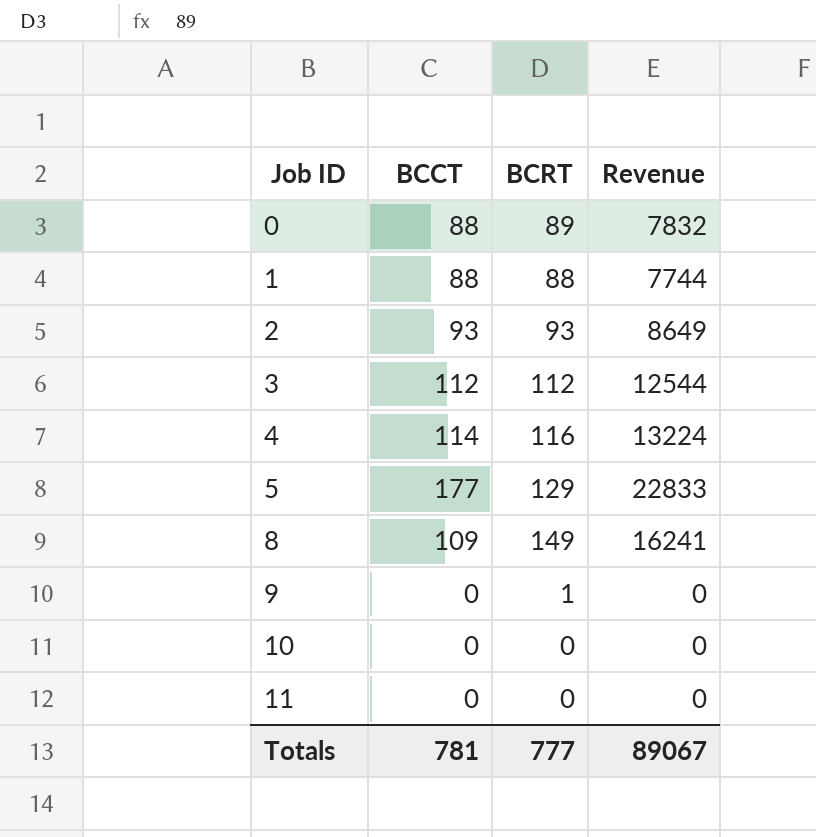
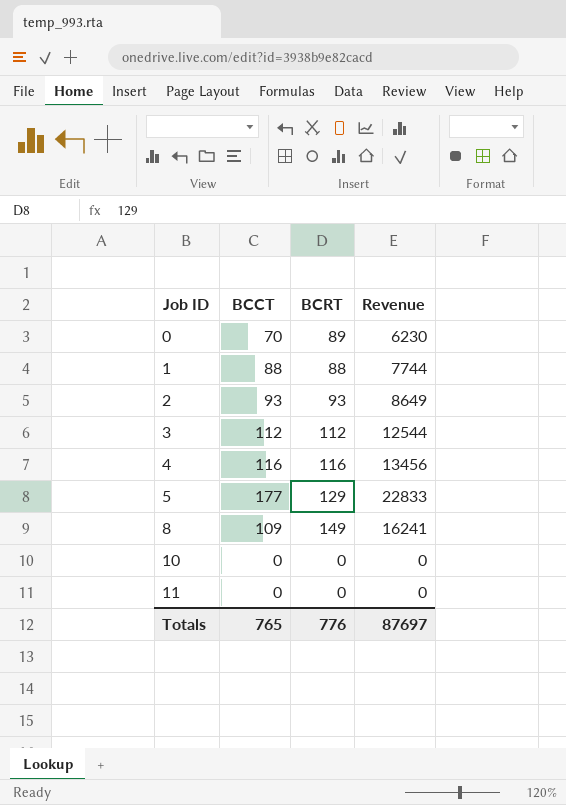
row 9: 0 | 1 | 0 -> none
0 | BCCT: 88 -> 70
0 | Revenue: 7832 -> 6230
4 | BCCT: 114 -> 116
4 | Revenue: 13224 -> 13456
Totals | BCCT: 781 -> 765
Totals | BCRT: 777 -> 776
Totals | Revenue: 89067 -> 87697

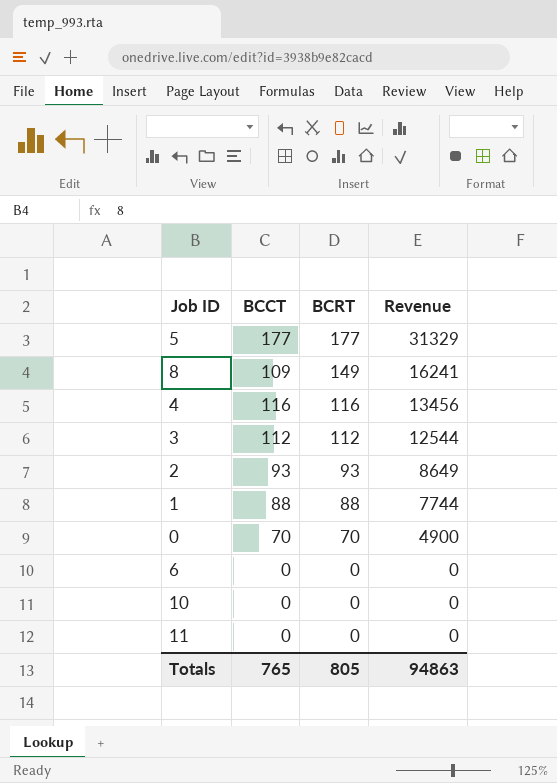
row order: Job ID ascending -> BCRT descending
5 | BCRT: 129 -> 177
5 | Revenue: 22833 -> 31329
0 | BCRT: 89 -> 70
0 | Revenue: 6230 -> 4900
row 6: none -> 0 | 0 | 0
Totals | BCRT: 776 -> 805
Totals | Revenue: 87697 -> 94863

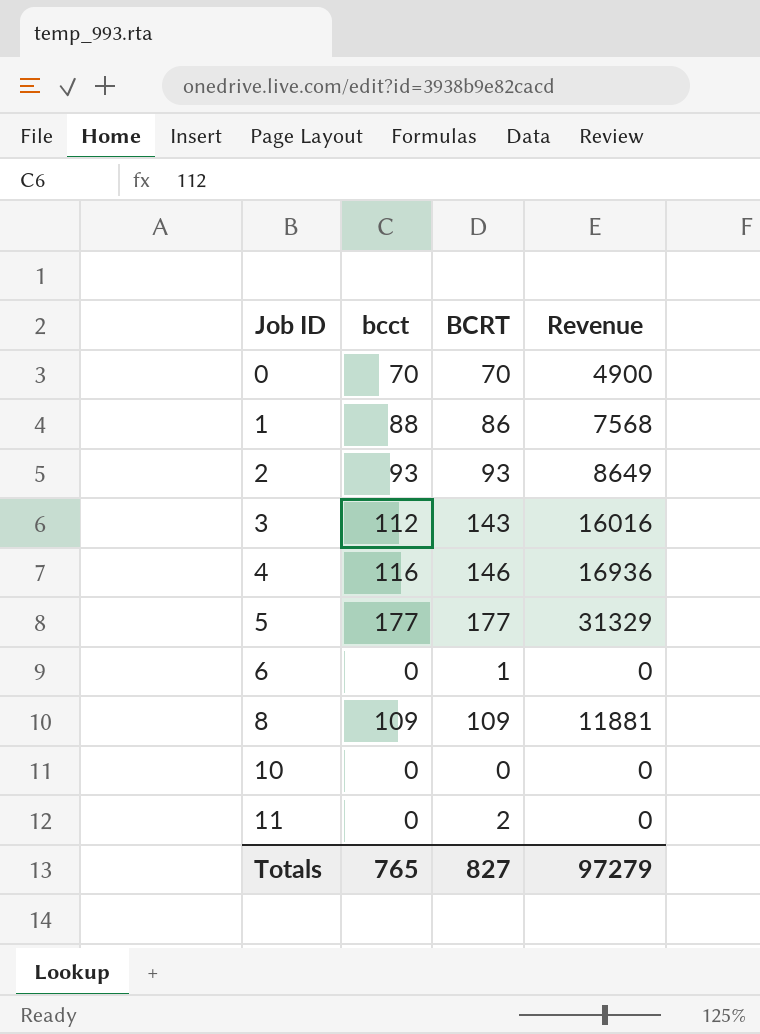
row order: BCRT descending -> Job ID ascending
column name: BCCT -> bcct
1 | BCRT: 88 -> 86
1 | Revenue: 7744 -> 7568
3 | BCRT: 112 -> 143
3 | Revenue: 12544 -> 16016
4 | BCRT: 116 -> 146
4 | Revenue: 13456 -> 16936
6 | BCRT: 0 -> 1
8 | BCRT: 149 -> 109
8 | Revenue: 16241 -> 11881
11 | BCRT: 0 -> 2
Totals | BCRT: 805 -> 827
Totals | Revenue: 94863 -> 97279

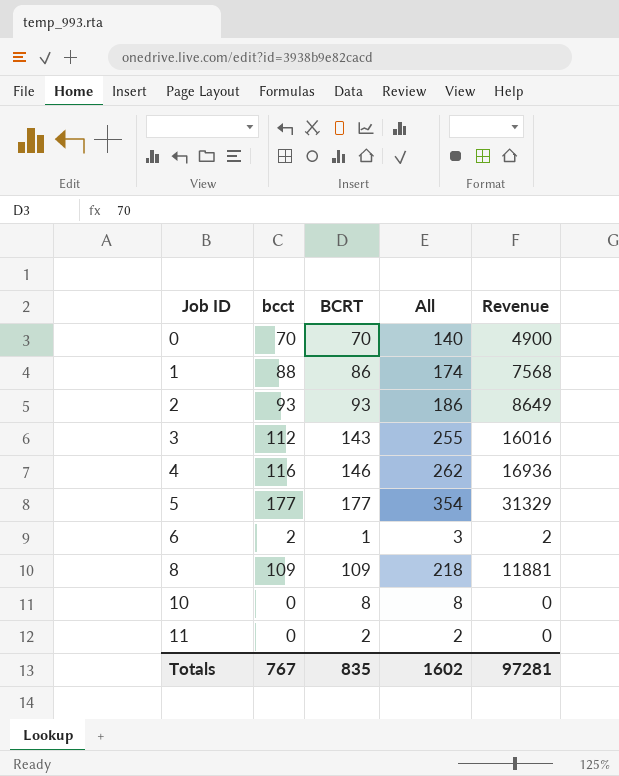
column All | formula: none -> [bcct] + [BCRT]
6 | bcct: 0 -> 2
6 | Revenue: 0 -> 2
10 | BCRT: 0 -> 8
Totals | bcct: 765 -> 767
Totals | BCRT: 827 -> 835
Totals | Revenue: 97279 -> 97281

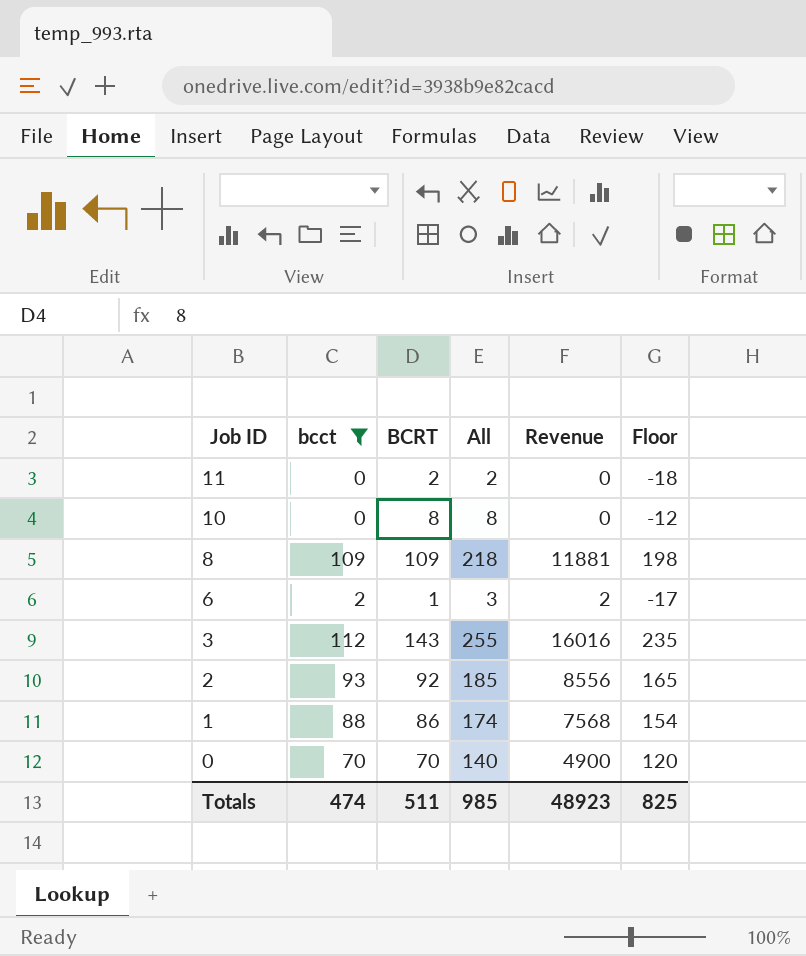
filter: none -> bcct <= 112
row order: Job ID ascending -> Job ID descending
column Floor | formula: none -> [All] - 20
2 | BCRT: 93 -> 92
2 | All: 186 -> 185
2 | Revenue: 8649 -> 8556
Totals | bcct: 767 -> 474
Totals | BCRT: 835 -> 511
Totals | All: 1602 -> 985
Totals | Revenue: 97281 -> 48923

